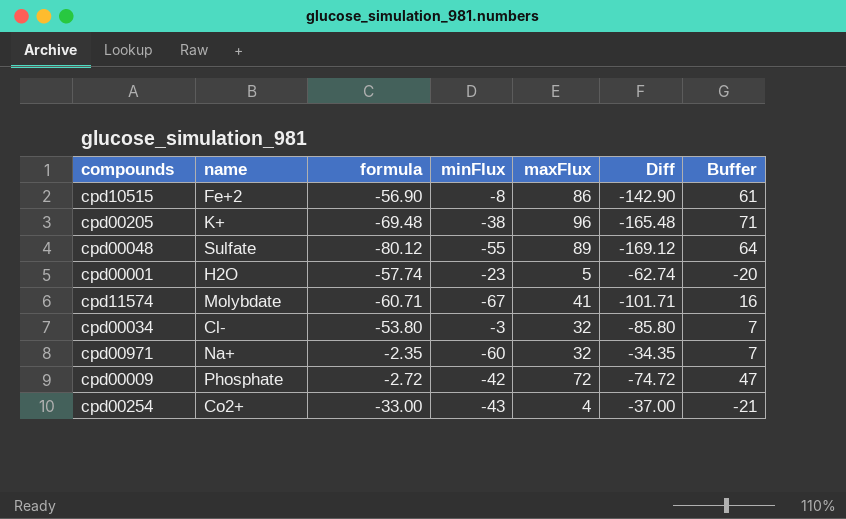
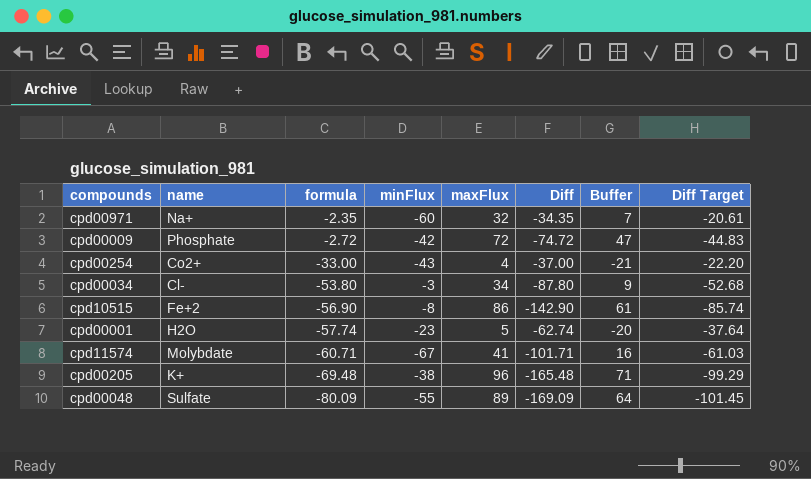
row order: none -> formula descending
column Diff Target | formula: none -> [Diff] * 0.6
cpd00034 | maxFlux: 32 -> 34
cpd00034 | Diff: -85.80 -> -87.80
cpd00034 | Buffer: 7 -> 9
cpd00048 | formula: -80.12 -> -80.09
cpd00048 | Diff: -169.12 -> -169.09

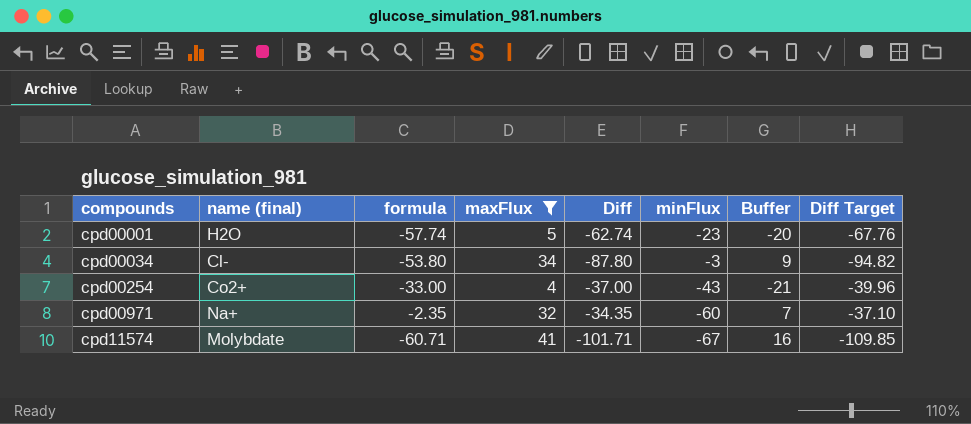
filter: none -> maxFlux <= 41
row order: formula descending -> compounds ascending
column name: name -> name (final)
column minFlux | position: 4 -> 6
column Diff Target | formula: [Diff] * 0.6 -> [Diff] * 1.08

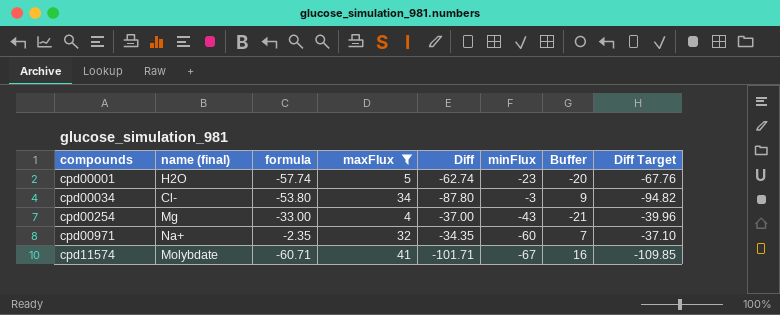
cpd00254 | name (final): Co2+ -> Mg

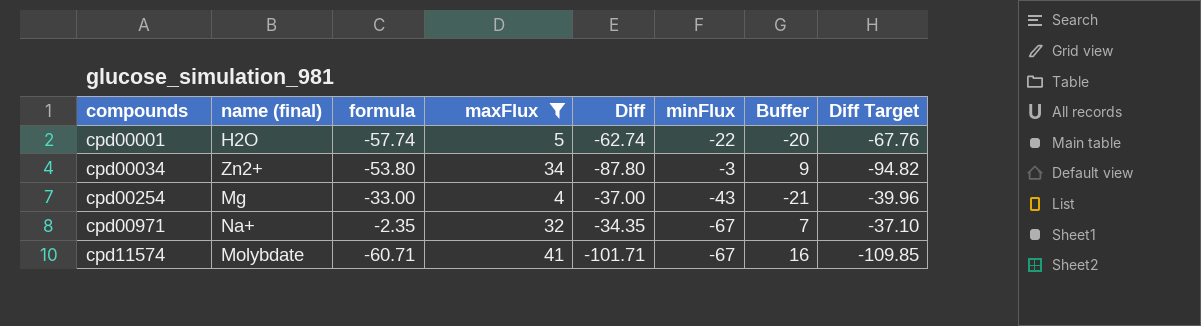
cpd00001 | minFlux: -23 -> -22
cpd00034 | name (final): Cl- -> Zn2+
cpd00971 | minFlux: -60 -> -67

